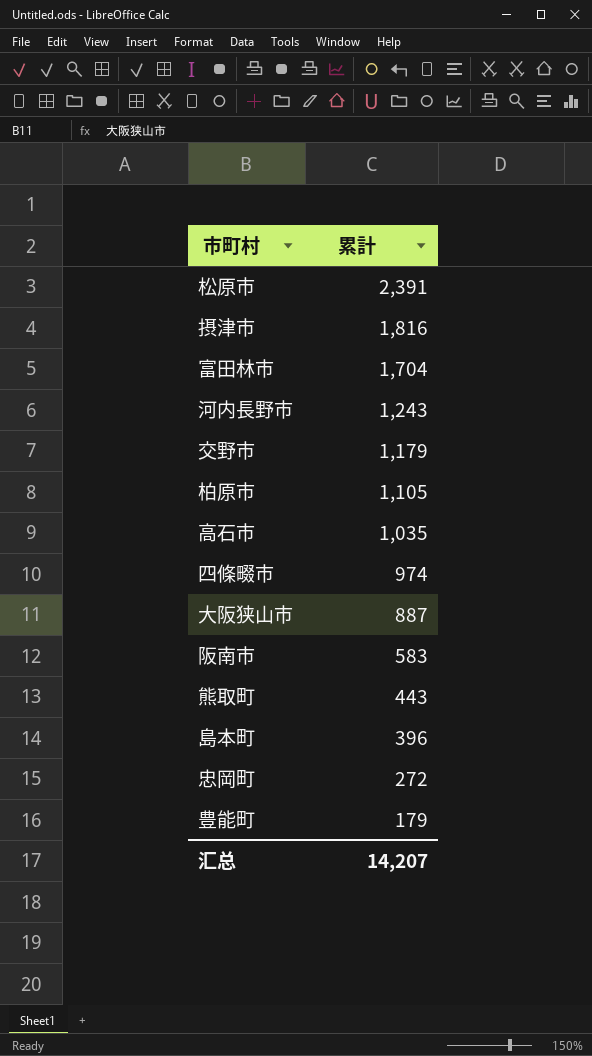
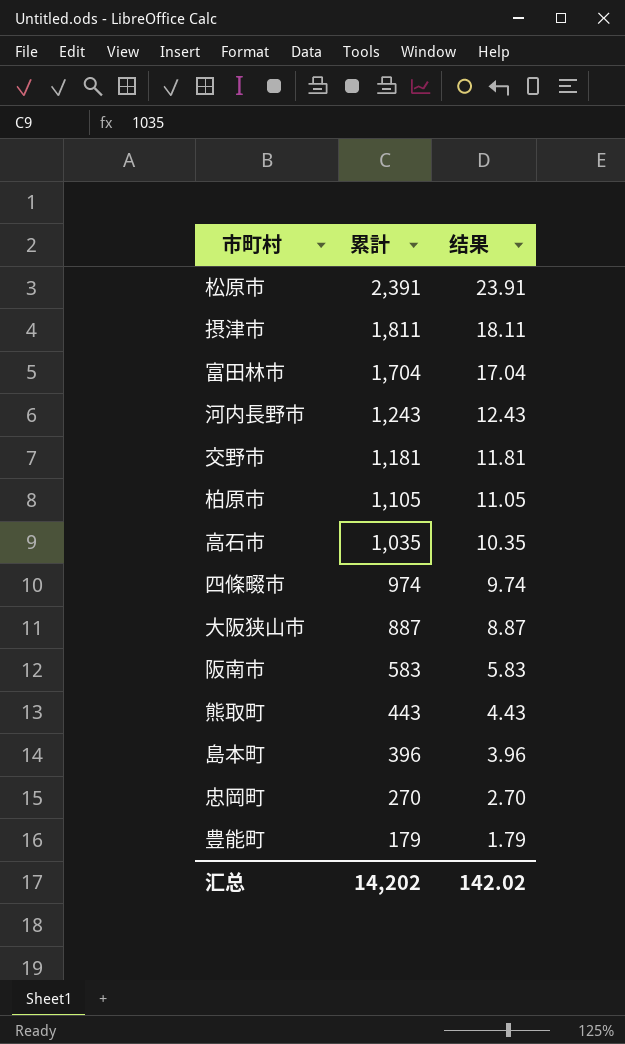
column 结果 | formula: none -> [累計] * 0.01
摂津市 | 累計: 1,816 -> 1,811
交野市 | 累計: 1,179 -> 1,181
忠岡町 | 累計: 272 -> 270
汇总 | 累計: 14,207 -> 14,202

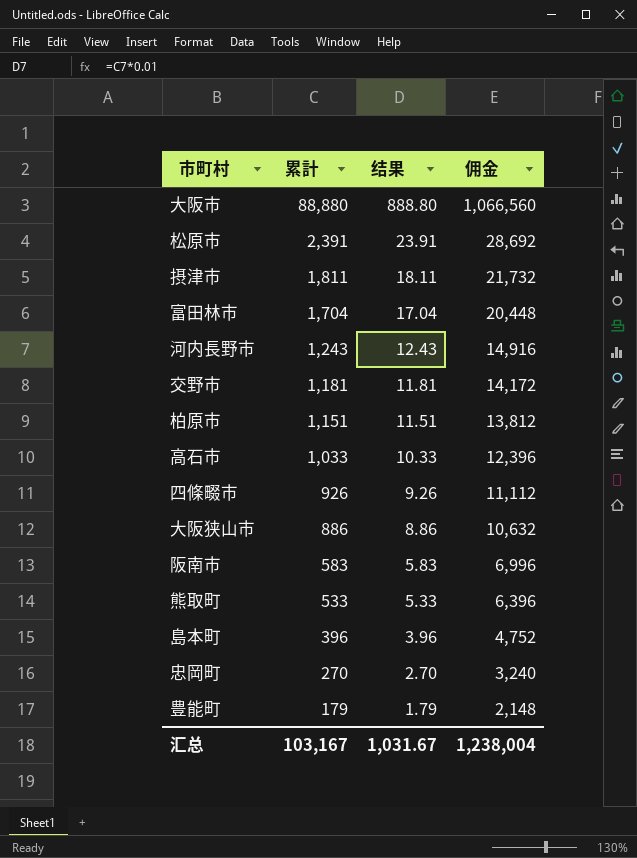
column 佣金 | formula: none -> [累計] * 12
row 大阪市: none -> 88,880 | 888.80 | 1,066,560
柏原市 | 累計: 1,105 -> 1,151
柏原市 | 结果: 11.05 -> 11.51
高石市 | 累計: 1,035 -> 1,033
高石市 | 结果: 10.35 -> 10.33
四條畷市 | 累計: 974 -> 926
四條畷市 | 结果: 9.74 -> 9.26
大阪狭山市 | 累計: 887 -> 886
大阪狭山市 | 结果: 8.87 -> 8.86
熊取町 | 累計: 443 -> 533
熊取町 | 结果: 4.43 -> 5.33
汇总 | 累計: 14,202 -> 103,167
汇总 | 结果: 142.02 -> 1,031.67

